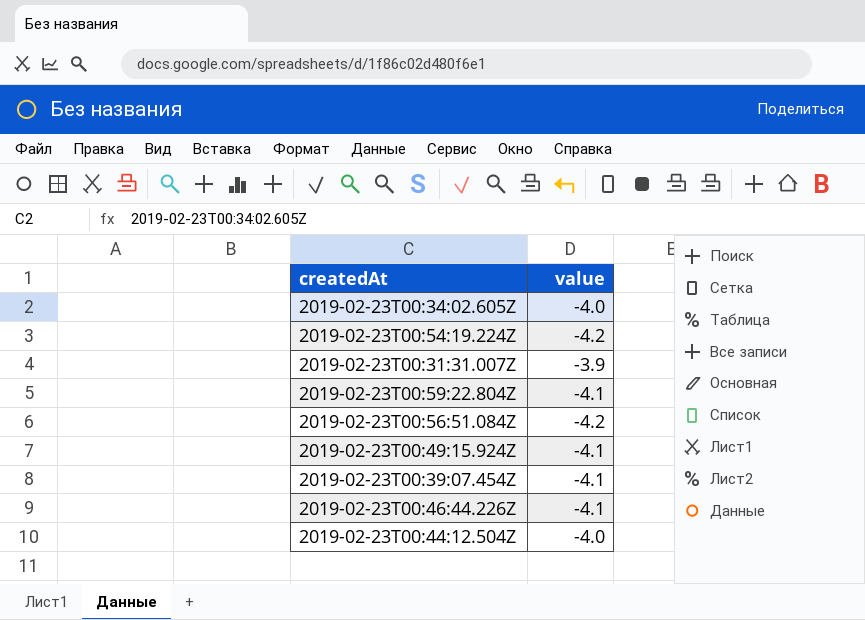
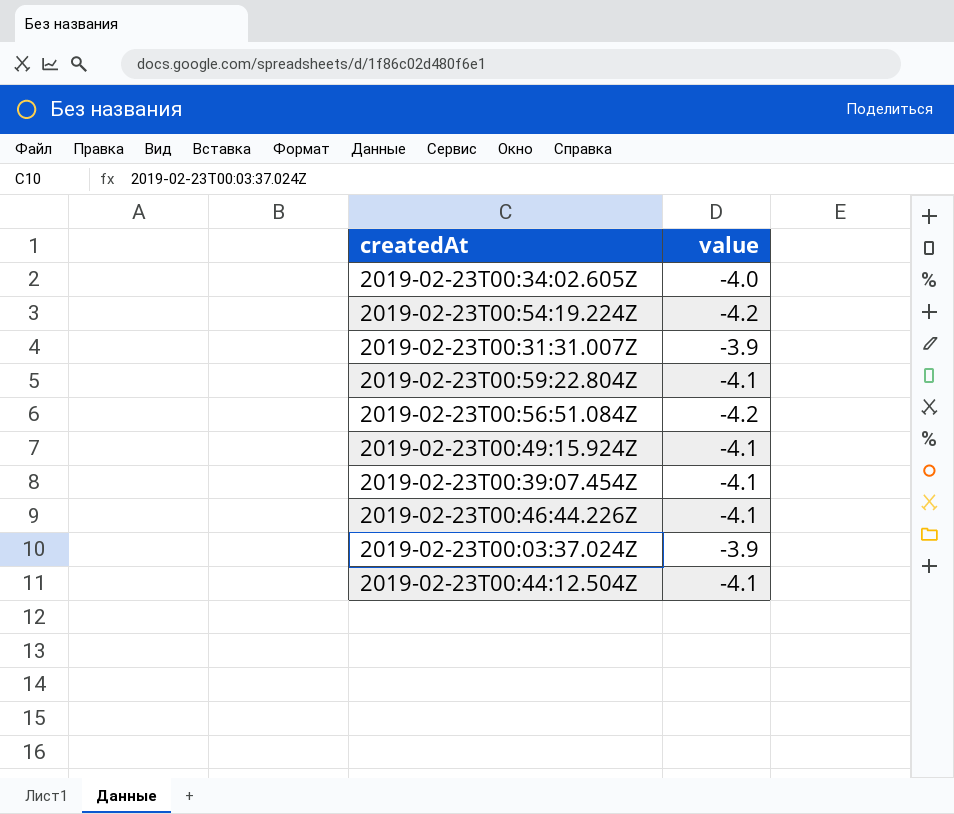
row 2019-02-23T00:03:37.024Z: none -> -3.9
2019-02-23T00:44:12.504Z | value: -4.0 -> -4.1

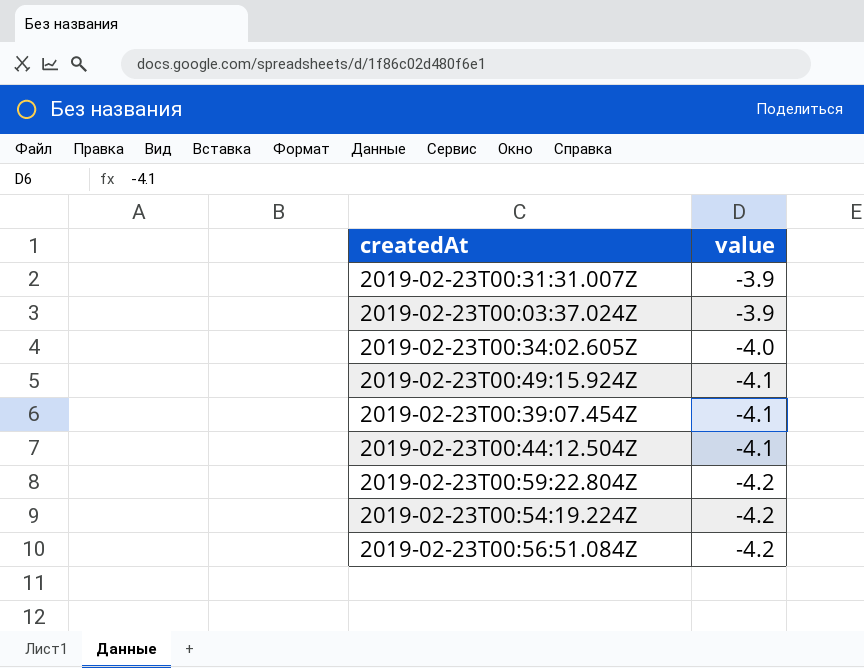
row order: none -> value descending
row 2019-02-23T00:46:44.226Z: -4.1 -> none
2019-02-23T00:59:22.804Z | value: -4.1 -> -4.2

